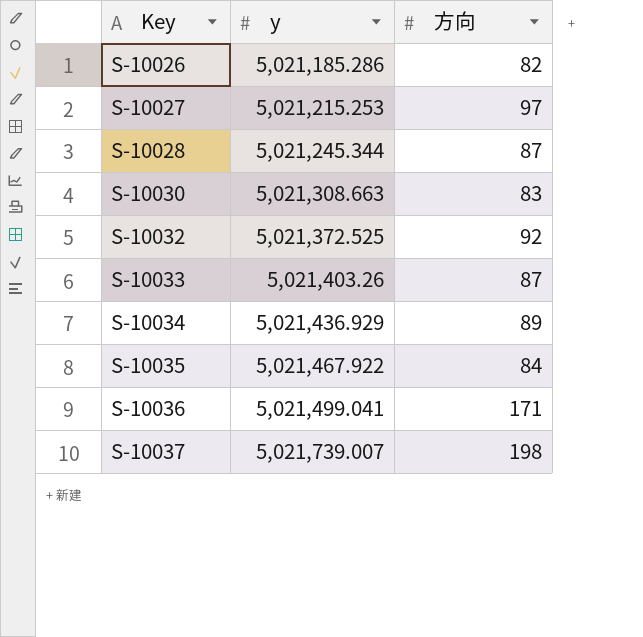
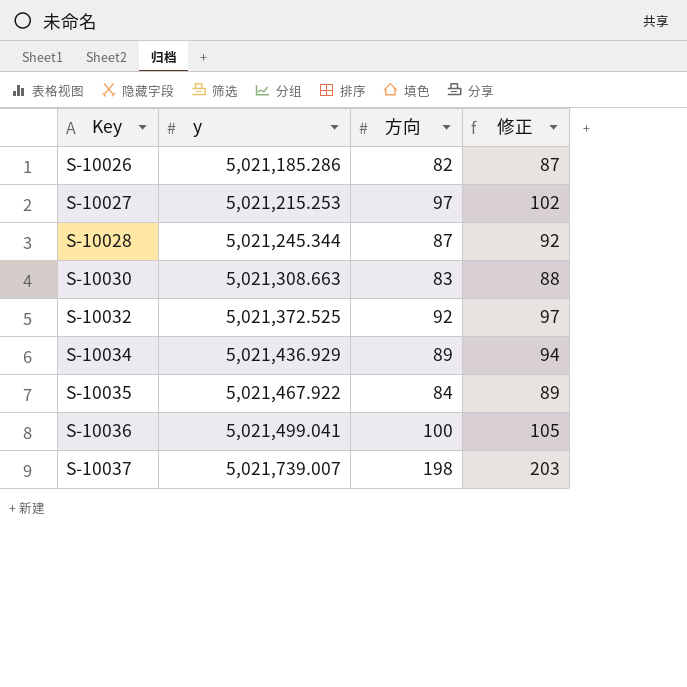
column 修正 | formula: none -> [方向] + 5
row S-10033: 5,021,403.26 | 87 -> none
S-10036 | 方向: 171 -> 100

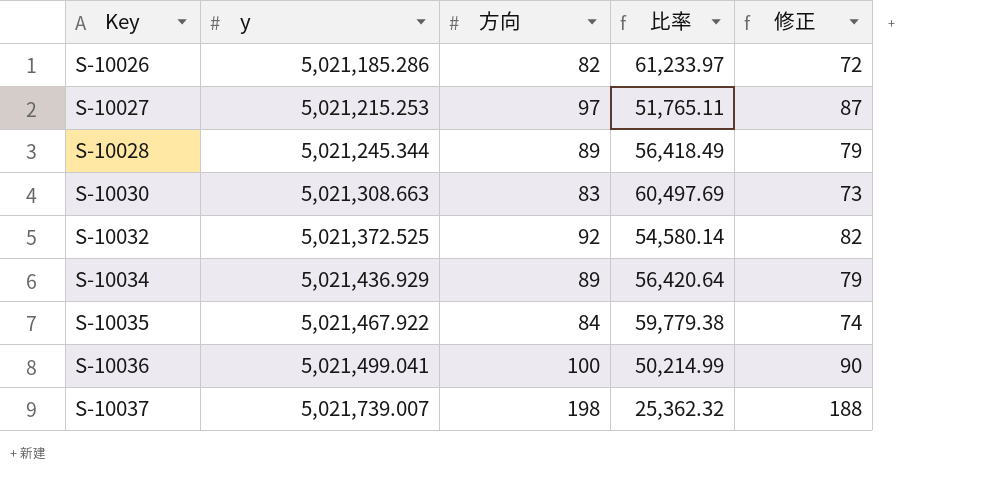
column 比率 | formula: none -> [y] / [方向]
column 修正 | formula: [方向] + 5 -> [方向] - 10
S-10028 | 方向: 87 -> 89

